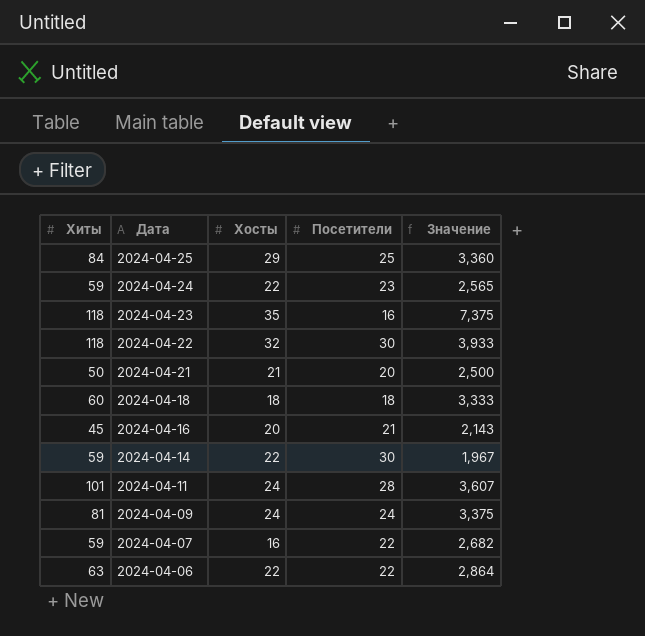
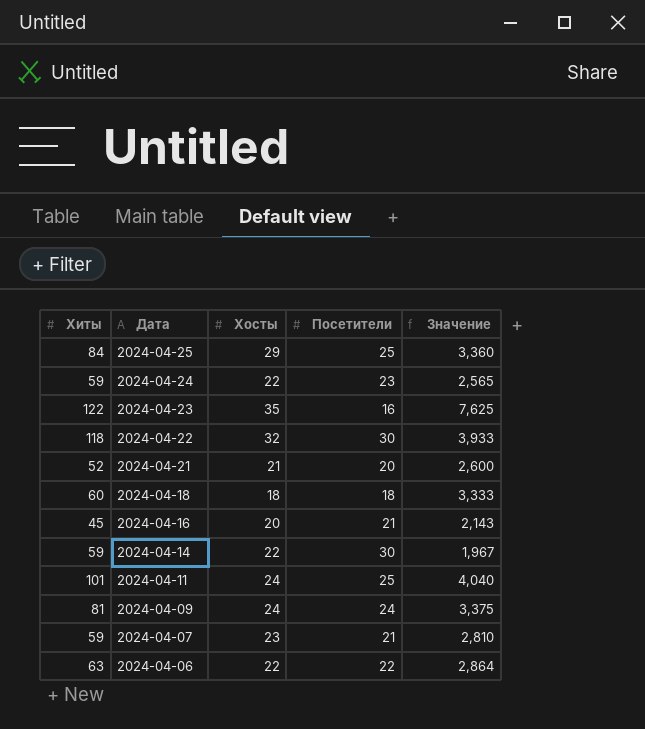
2024-04-23 | Хиты: 118 -> 122
2024-04-23 | Значение: 7,375 -> 7,625
2024-04-21 | Хиты: 50 -> 52
2024-04-21 | Значение: 2,500 -> 2,600
2024-04-11 | Посетители: 28 -> 25
2024-04-11 | Значение: 3,607 -> 4,040
2024-04-07 | Хосты: 16 -> 23
2024-04-07 | Посетители: 22 -> 21
2024-04-07 | Значение: 2,682 -> 2,810

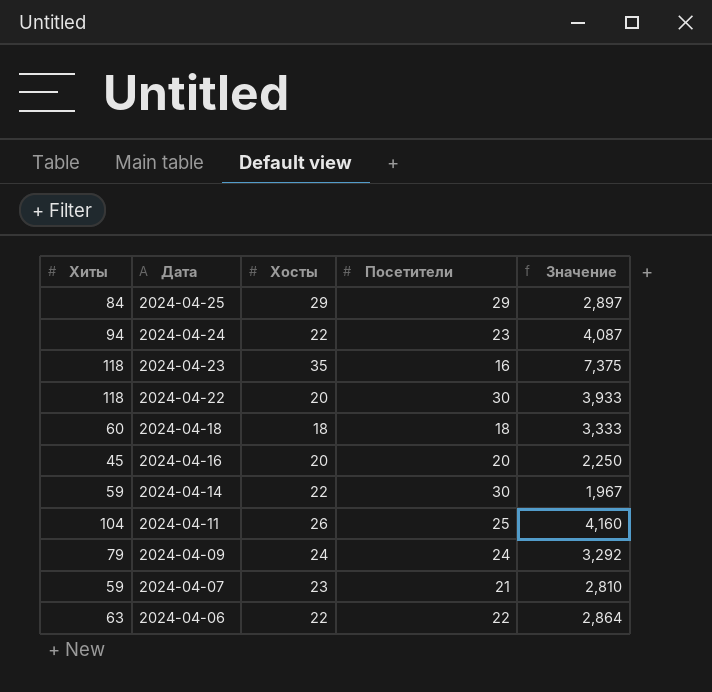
row 2024-04-21: 52 | 21 | 20 | 2,600 -> none
2024-04-25 | Посетители: 25 -> 29
2024-04-25 | Значение: 3,360 -> 2,897
2024-04-24 | Хиты: 59 -> 94
2024-04-24 | Значение: 2,565 -> 4,087
2024-04-23 | Хиты: 122 -> 118
2024-04-23 | Значение: 7,625 -> 7,375
2024-04-22 | Хосты: 32 -> 20
2024-04-16 | Посетители: 21 -> 20
2024-04-16 | Значение: 2,143 -> 2,250
2024-04-11 | Хиты: 101 -> 104
2024-04-11 | Хосты: 24 -> 26
2024-04-11 | Значение: 4,040 -> 4,160
2024-04-09 | Хиты: 81 -> 79
2024-04-09 | Значение: 3,375 -> 3,292

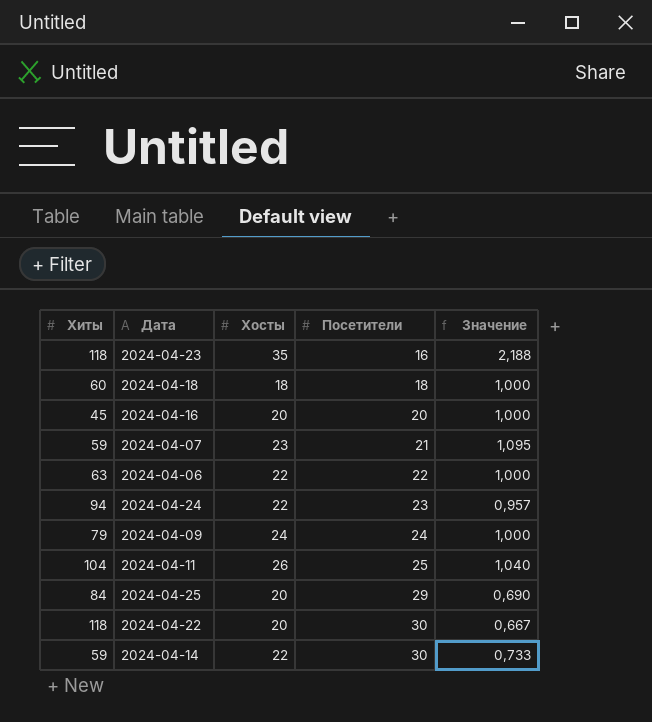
row order: Дата descending -> Посетители ascending
column Значение | formula: [Хиты] / [Посетители] -> [Хосты] / [Посетители]
2024-04-25 | Хосты: 29 -> 20

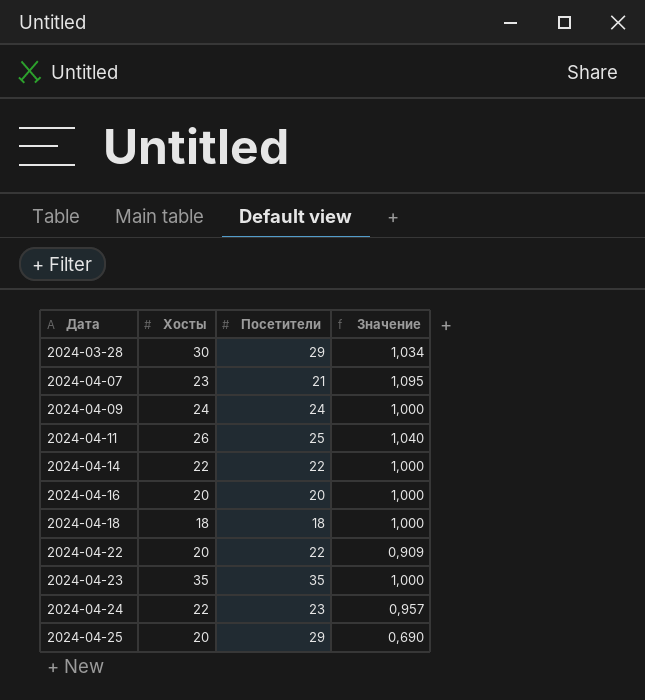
row order: Посетители ascending -> Дата ascending
column Хиты | position: 1 -> none
row 2024-04-06: 63 | 22 | 22 | 1,000 -> none
row 2024-03-28: none -> 30 | 29 | 1,034
2024-04-14 | Посетители: 30 -> 22
2024-04-14 | Значение: 0,733 -> 1,000
2024-04-22 | Посетители: 30 -> 22
2024-04-22 | Значение: 0,667 -> 0,909
2024-04-23 | Посетители: 16 -> 35
2024-04-23 | Значение: 2,188 -> 1,000

